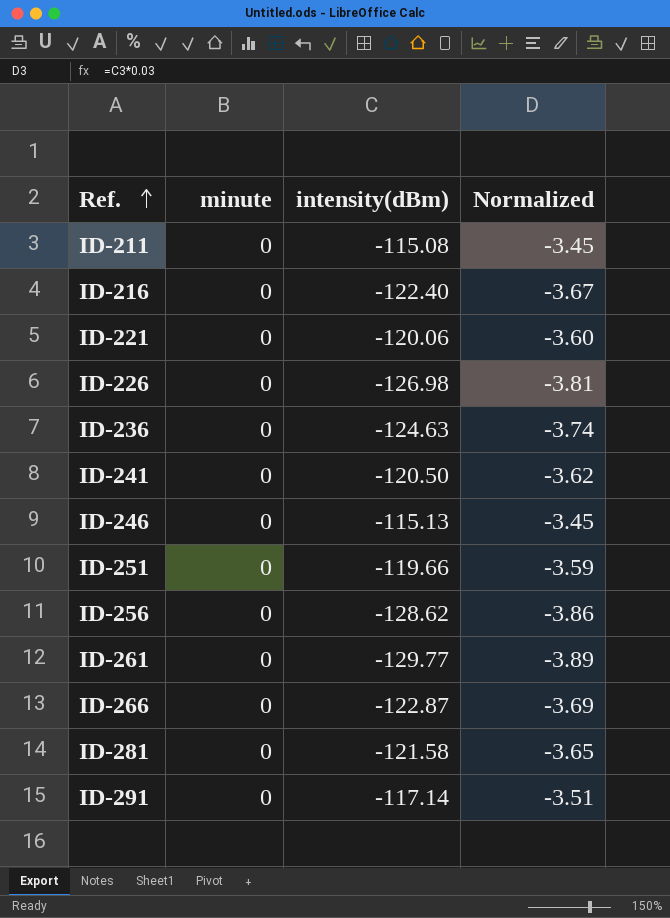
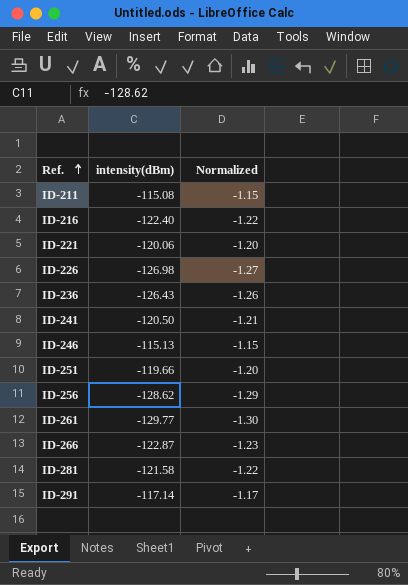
column minute | position: 2 -> none
column Normalized | formula: [intensity(dBm)] * 0.03 -> [intensity(dBm)] * 0.01
ID-236 | intensity(dBm): -124.63 -> -126.43

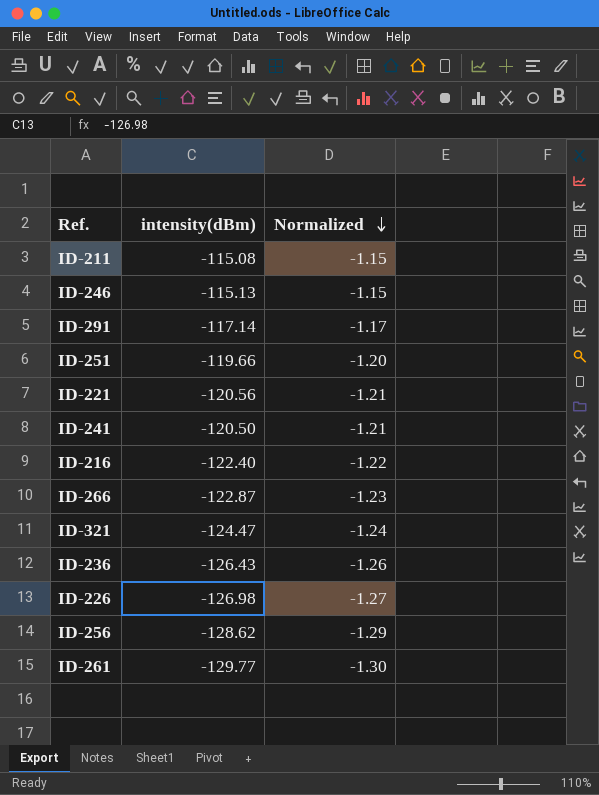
row order: Ref. ascending -> Normalized descending
row ID-281: -121.58 | -1.22 -> none
ID-221 | intensity(dBm): -120.06 -> -120.56
ID-221 | Normalized: -1.20 -> -1.21
row ID-321: none -> -124.47 | -1.24

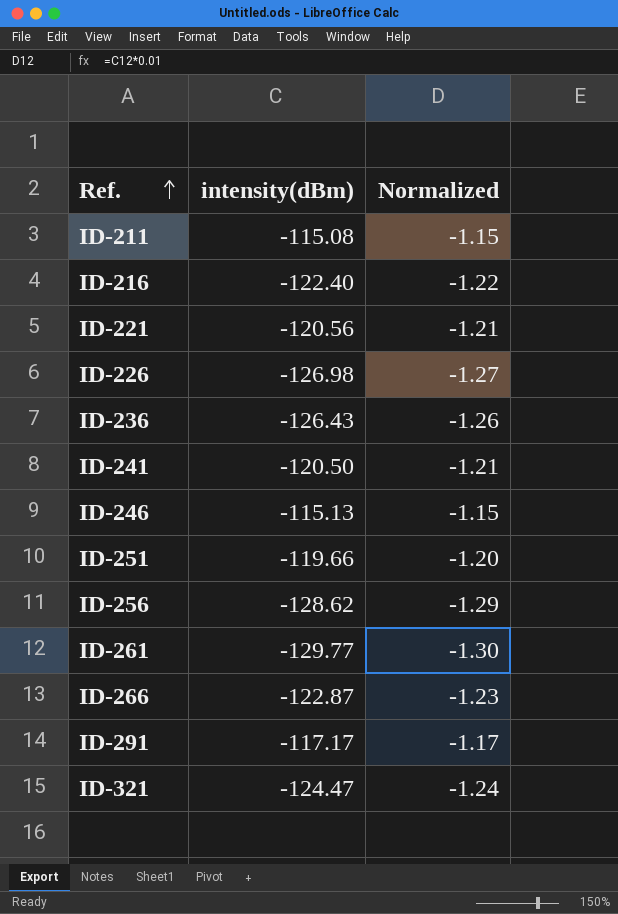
row order: Normalized descending -> Ref. ascending
ID-291 | intensity(dBm): -117.14 -> -117.17

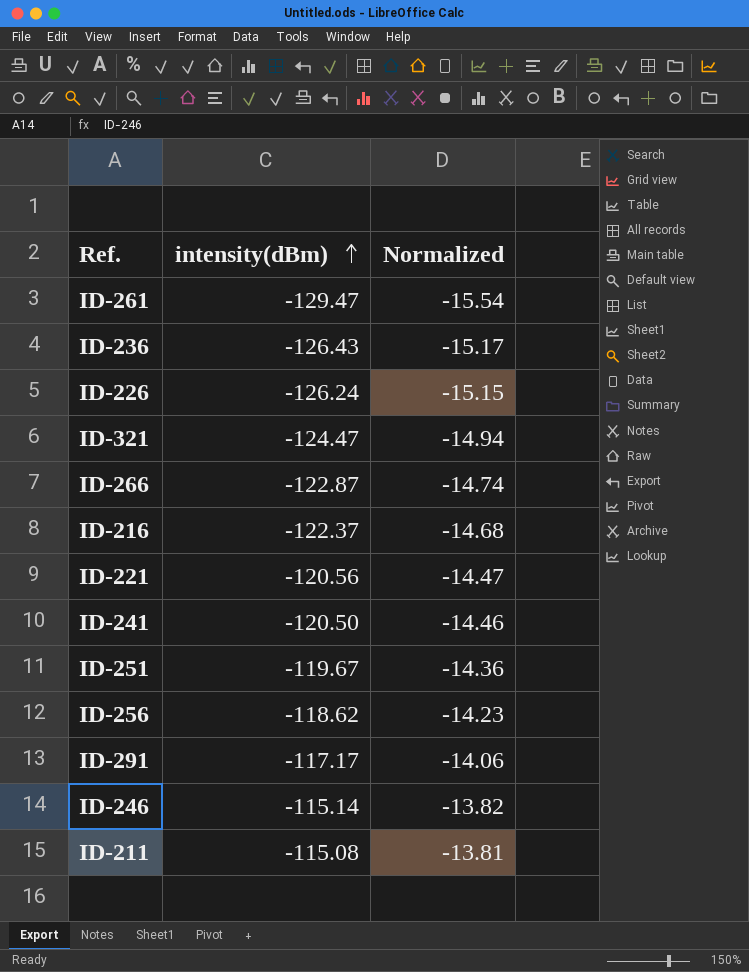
row order: Ref. ascending -> intensity(dBm) ascending
column Normalized | formula: [intensity(dBm)] * 0.01 -> [intensity(dBm)] * 0.12
ID-261 | intensity(dBm): -129.77 -> -129.47
ID-226 | intensity(dBm): -126.98 -> -126.24
ID-216 | intensity(dBm): -122.40 -> -122.37
ID-251 | intensity(dBm): -119.66 -> -119.67
ID-256 | intensity(dBm): -128.62 -> -118.62
ID-246 | intensity(dBm): -115.13 -> -115.14

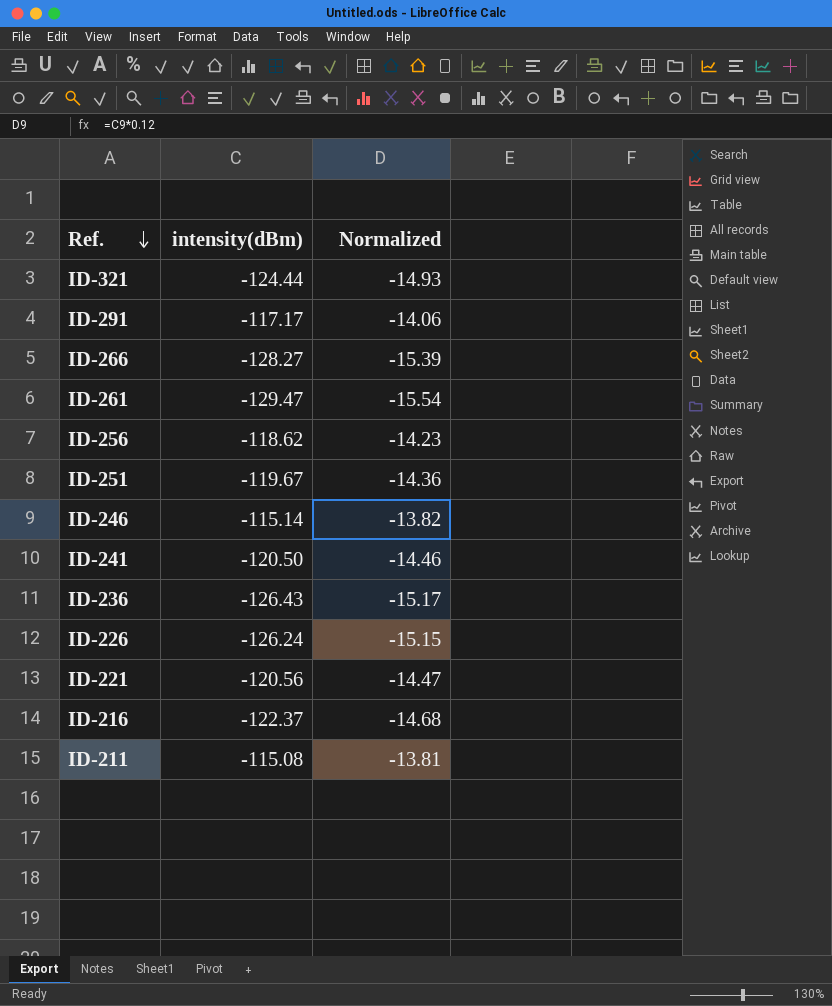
row order: intensity(dBm) ascending -> Ref. descending
ID-321 | intensity(dBm): -124.47 -> -124.44
ID-321 | Normalized: -14.94 -> -14.93
ID-266 | intensity(dBm): -122.87 -> -128.27
ID-266 | Normalized: -14.74 -> -15.39

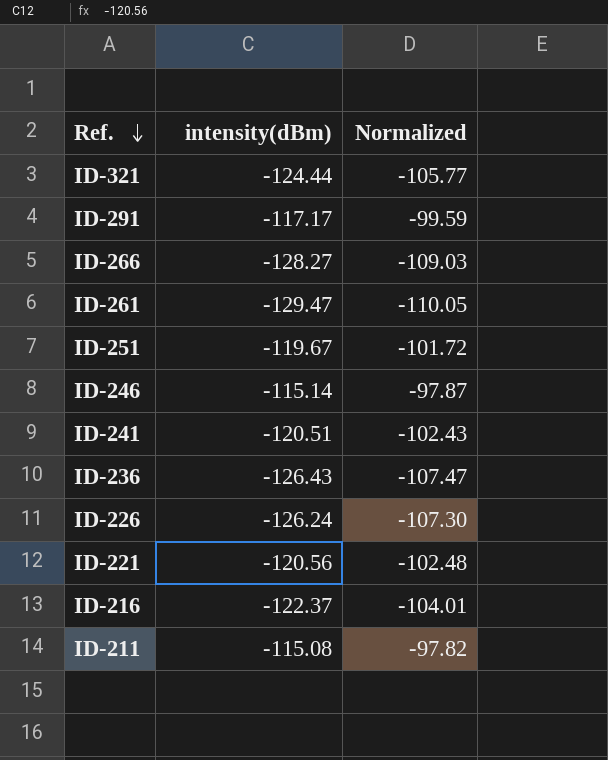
column Normalized | formula: [intensity(dBm)] * 0.12 -> [intensity(dBm)] * 0.85
row ID-256: -118.62 | -14.23 -> none
ID-241 | intensity(dBm): -120.50 -> -120.51

